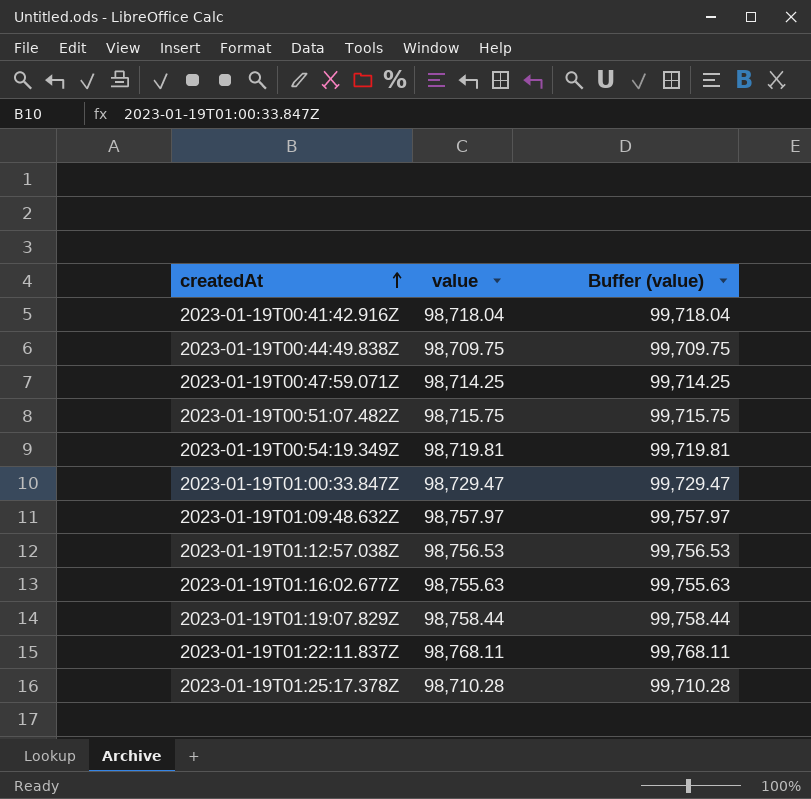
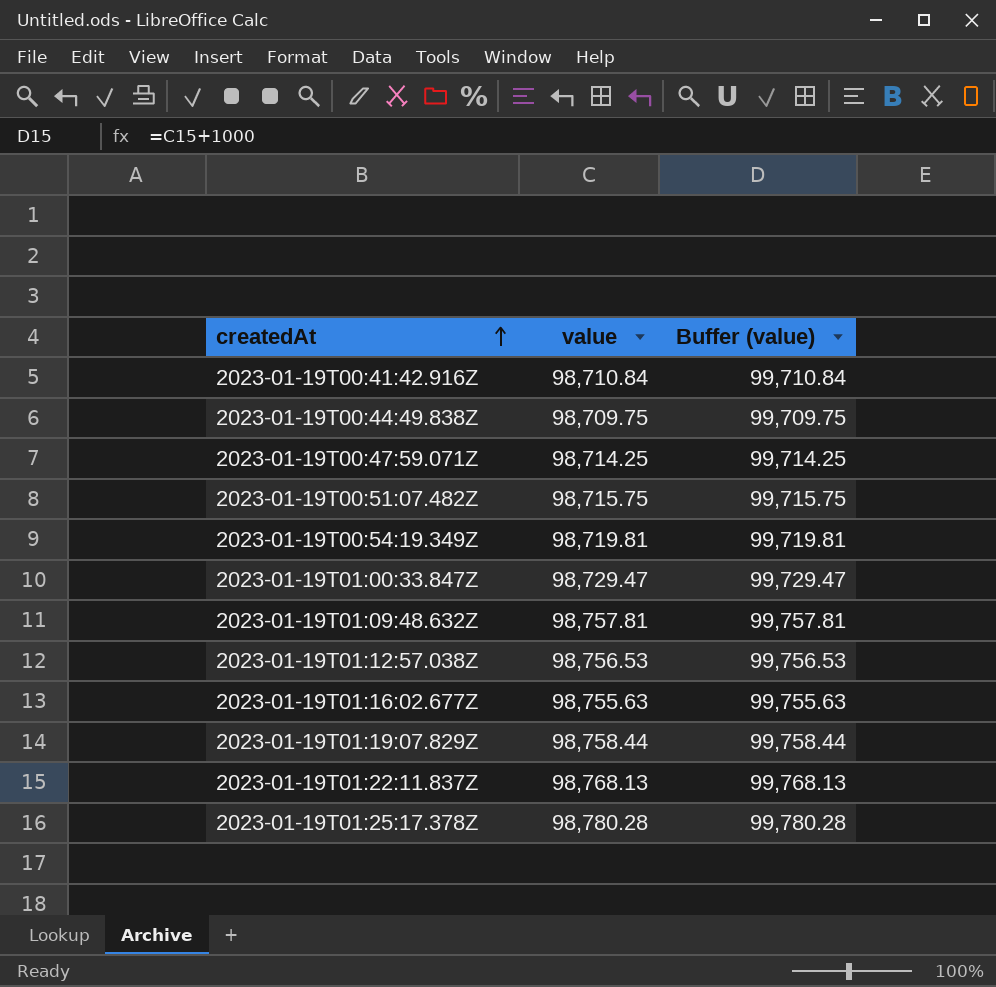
2023-01-19T00:41:42.916Z | value: 98,718.04 -> 98,710.84
2023-01-19T00:41:42.916Z | Buffer (value): 99,718.04 -> 99,710.84
2023-01-19T01:09:48.632Z | value: 98,757.97 -> 98,757.81
2023-01-19T01:09:48.632Z | Buffer (value): 99,757.97 -> 99,757.81
2023-01-19T01:22:11.837Z | value: 98,768.11 -> 98,768.13
2023-01-19T01:22:11.837Z | Buffer (value): 99,768.11 -> 99,768.13
2023-01-19T01:25:17.378Z | value: 98,710.28 -> 98,780.28
2023-01-19T01:25:17.378Z | Buffer (value): 99,710.28 -> 99,780.28

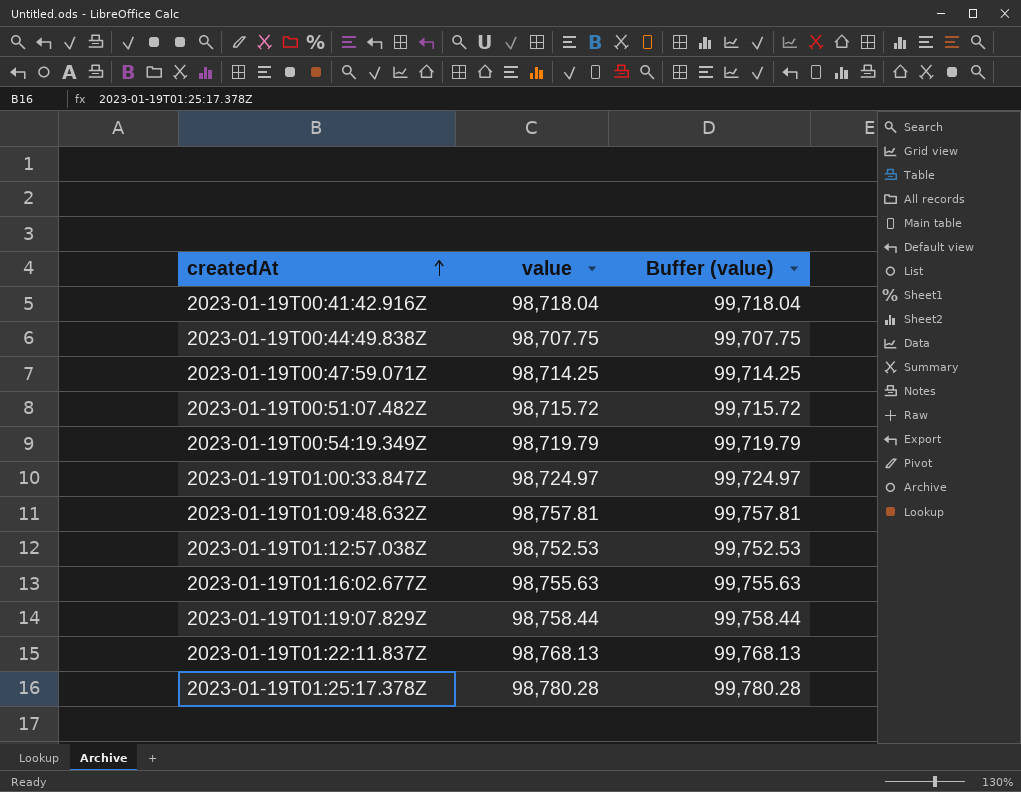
2023-01-19T00:41:42.916Z | value: 98,710.84 -> 98,718.04
2023-01-19T00:41:42.916Z | Buffer (value): 99,710.84 -> 99,718.04
2023-01-19T00:44:49.838Z | value: 98,709.75 -> 98,707.75
2023-01-19T00:44:49.838Z | Buffer (value): 99,709.75 -> 99,707.75
2023-01-19T00:51:07.482Z | value: 98,715.75 -> 98,715.72
2023-01-19T00:51:07.482Z | Buffer (value): 99,715.75 -> 99,715.72
2023-01-19T00:54:19.349Z | value: 98,719.81 -> 98,719.79
2023-01-19T00:54:19.349Z | Buffer (value): 99,719.81 -> 99,719.79
2023-01-19T01:00:33.847Z | value: 98,729.47 -> 98,724.97
2023-01-19T01:00:33.847Z | Buffer (value): 99,729.47 -> 99,724.97
2023-01-19T01:12:57.038Z | value: 98,756.53 -> 98,752.53
2023-01-19T01:12:57.038Z | Buffer (value): 99,756.53 -> 99,752.53

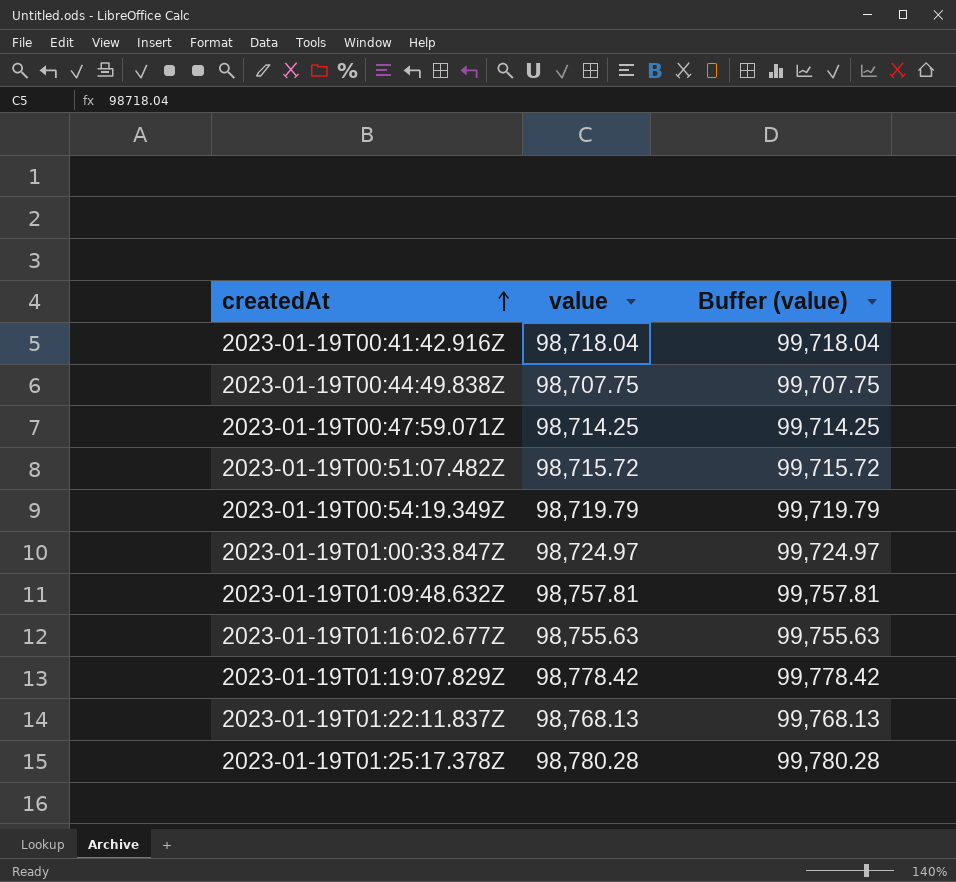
row 2023-01-19T01:12:57.038Z: 98,752.53 | 99,752.53 -> none
2023-01-19T01:19:07.829Z | value: 98,758.44 -> 98,778.42
2023-01-19T01:19:07.829Z | Buffer (value): 99,758.44 -> 99,778.42

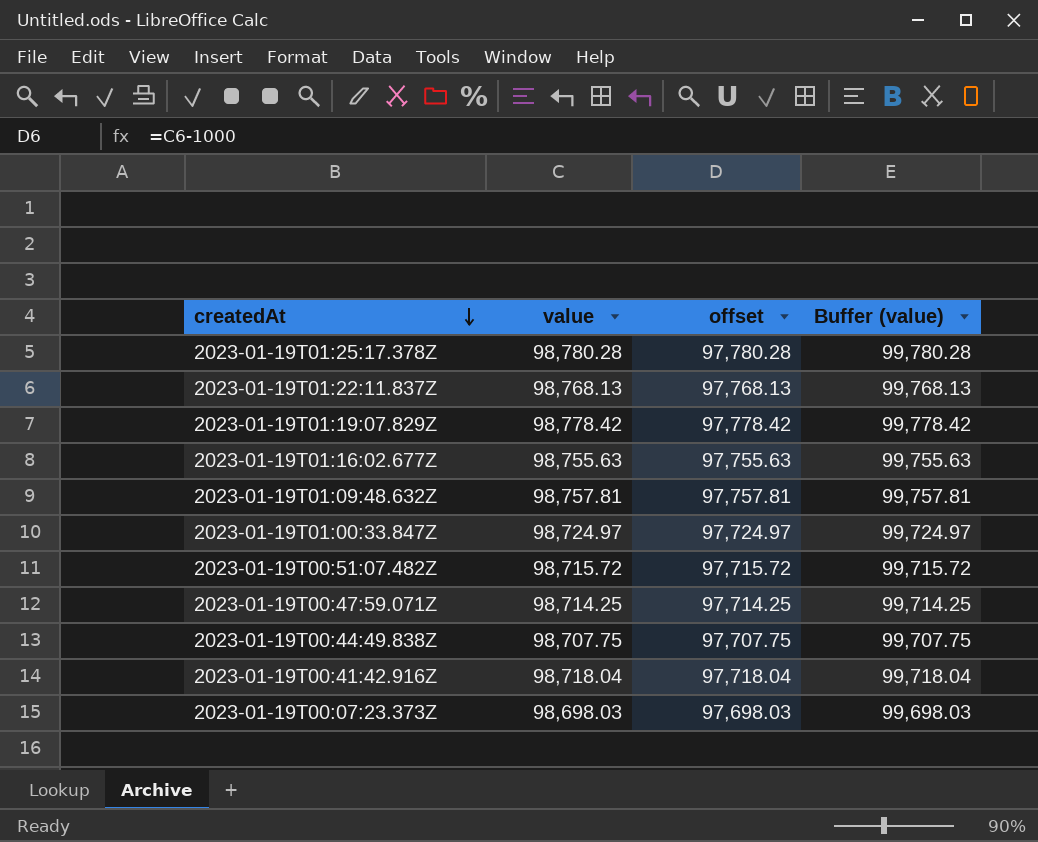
row order: createdAt ascending -> createdAt descending
column offset | formula: none -> [value] - 1000
row 2023-01-19T00:54:19.349Z: 98,719.79 | 99,719.79 -> none
row 2023-01-19T00:07:23.373Z: none -> 98,698.03 | 97,698.03 | 99,698.03

